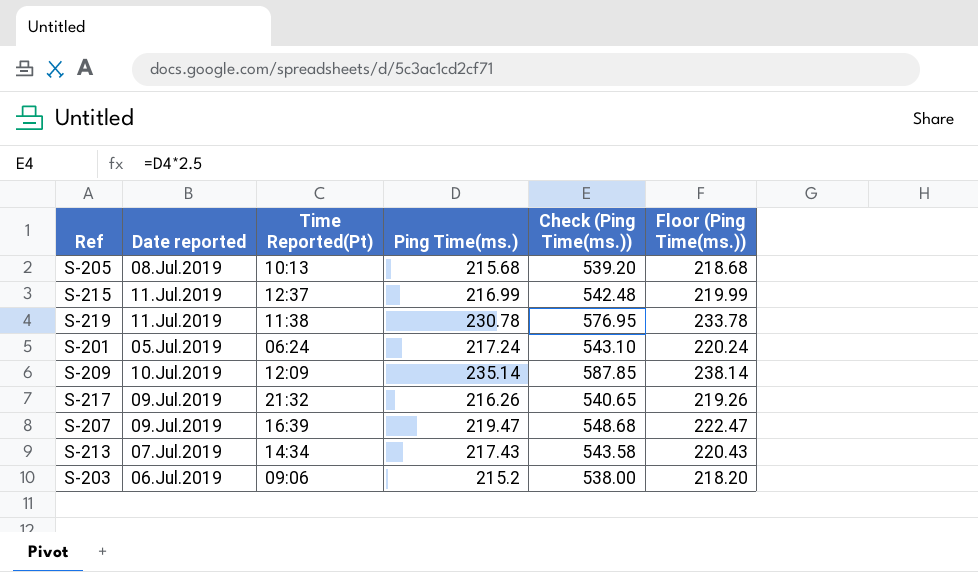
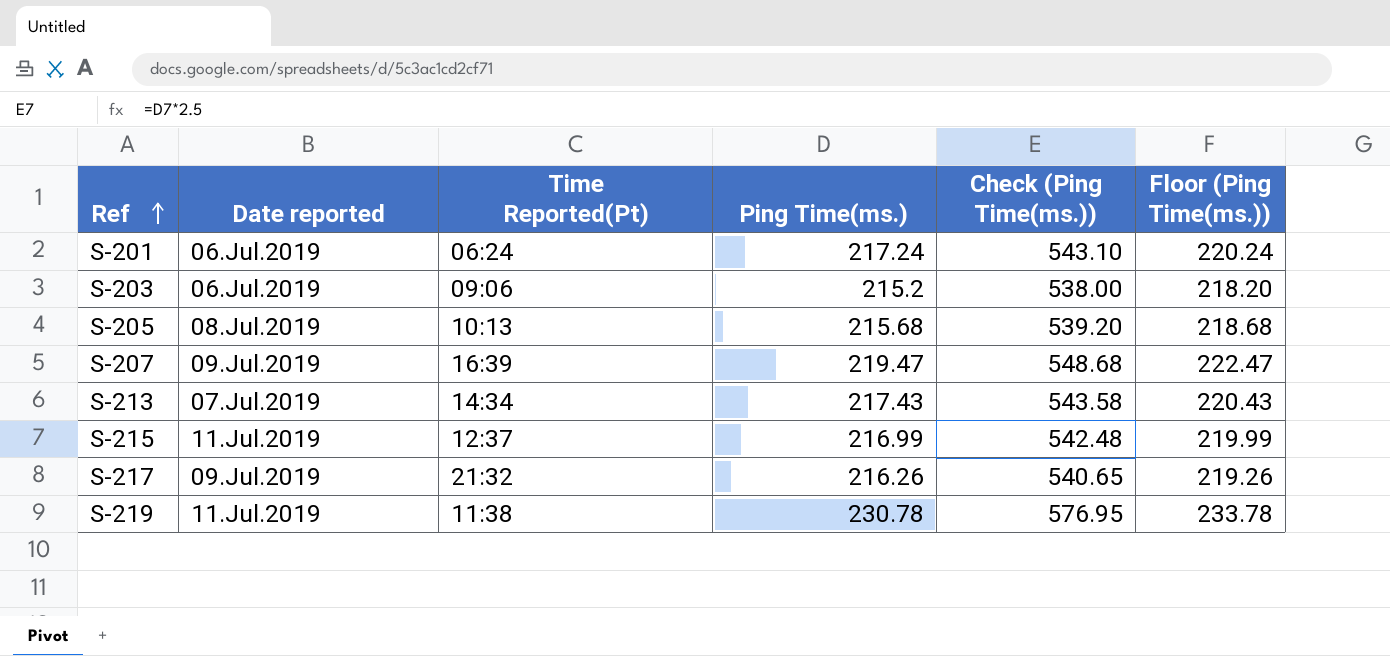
row order: none -> Ref ascending
row S-209: 10.Jul.2019 | 12:09 | 235.14 | 587.85 | 238.14 -> none
S-201 | Date reported: 05.Jul.2019 -> 06.Jul.2019

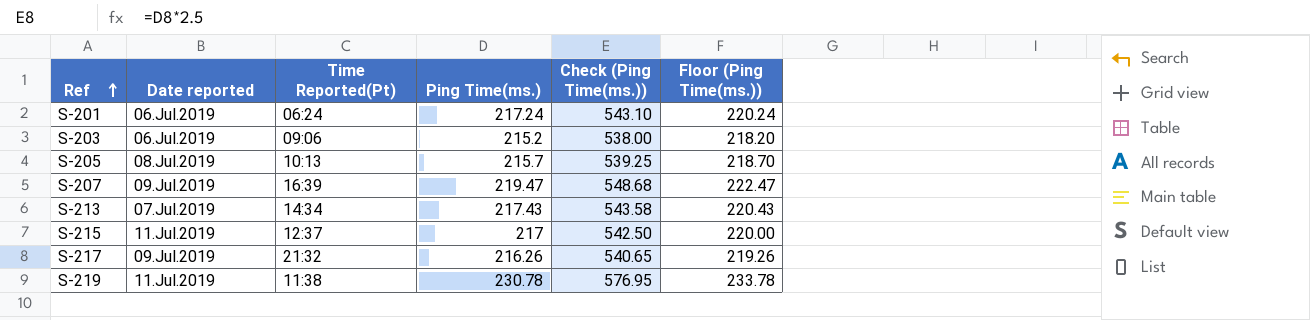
S-205 | Ping Time(ms.): 215.68 -> 215.7
S-205 | Check (Ping Time(ms.)): 539.20 -> 539.25
S-205 | Floor (Ping Time(ms.)): 218.68 -> 218.70
S-215 | Ping Time(ms.): 216.99 -> 217
S-215 | Check (Ping Time(ms.)): 542.48 -> 542.50
S-215 | Floor (Ping Time(ms.)): 219.99 -> 220.00

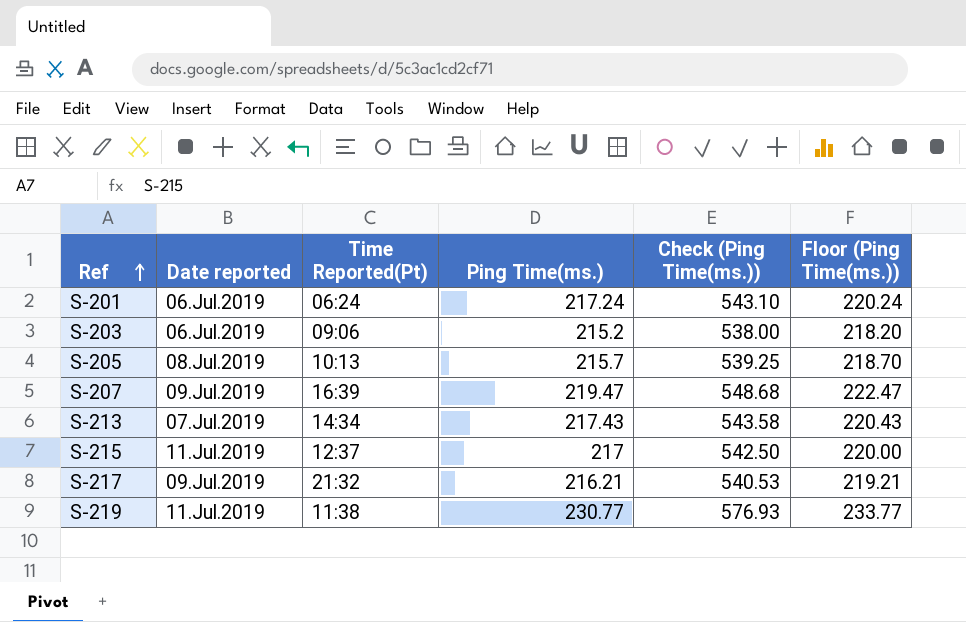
S-217 | Ping Time(ms.): 216.26 -> 216.21
S-217 | Check (Ping Time(ms.)): 540.65 -> 540.53
S-217 | Floor (Ping Time(ms.)): 219.26 -> 219.21
S-219 | Ping Time(ms.): 230.78 -> 230.77
S-219 | Check (Ping Time(ms.)): 576.95 -> 576.93
S-219 | Floor (Ping Time(ms.)): 233.78 -> 233.77

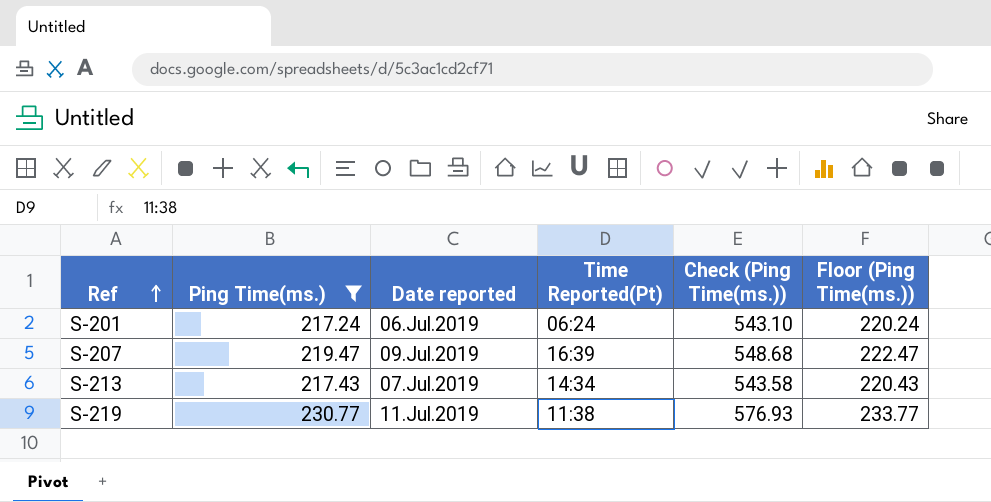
filter: none -> Ping Time(ms.) >= 217.24
column Ping Time(ms.) | position: 4 -> 2

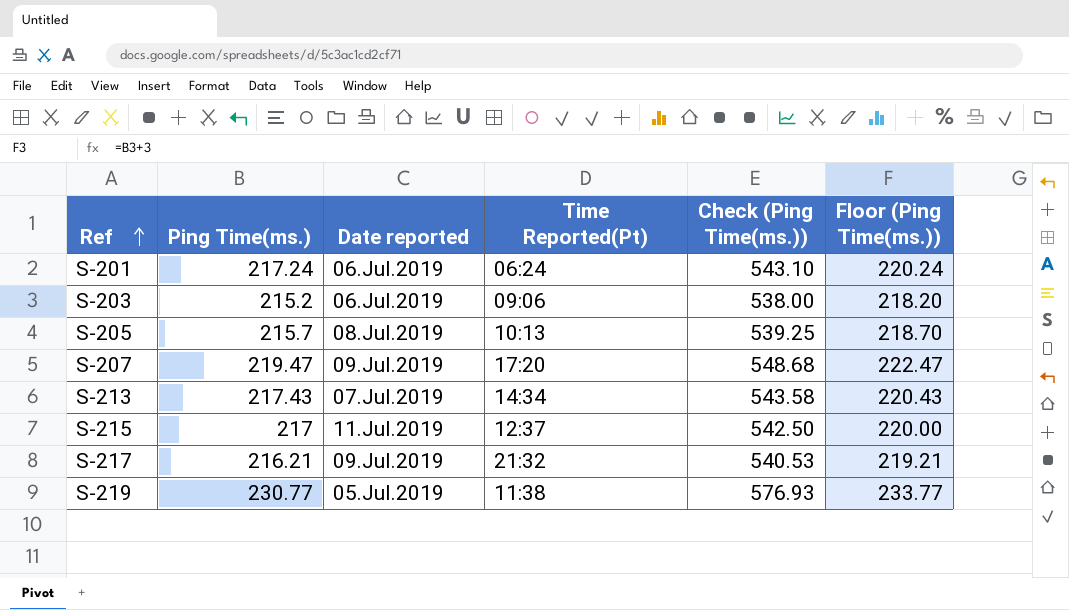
filter: Ping Time(ms.) >= 217.24 -> none
S-207 | Time Reported(Pt): 16:39 -> 17:20
S-219 | Date reported: 11.Jul.2019 -> 05.Jul.2019

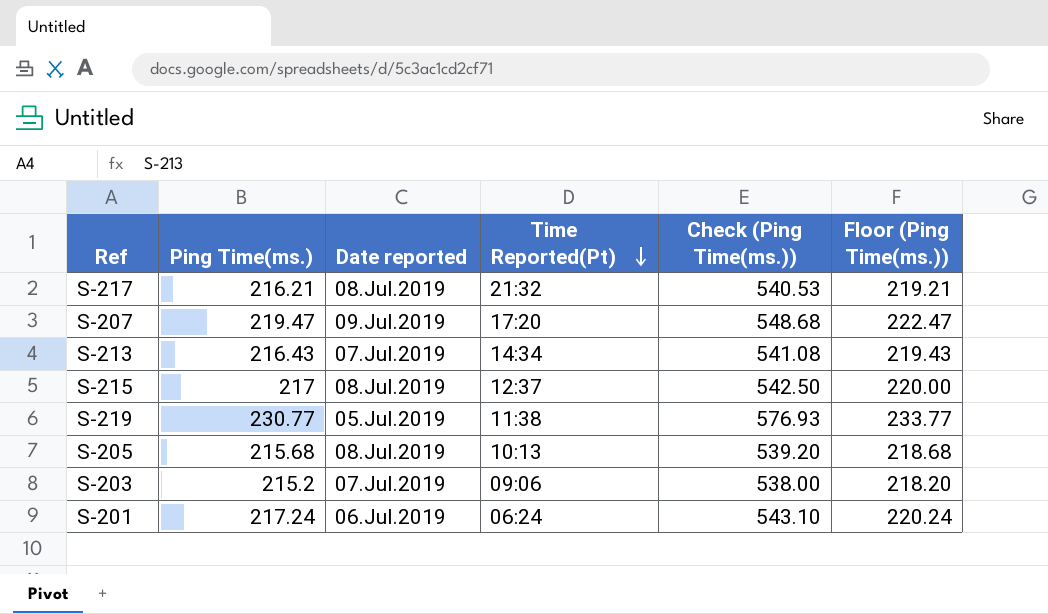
row order: Ref ascending -> Time Reported(Pt) descending
S-217 | Date reported: 09.Jul.2019 -> 08.Jul.2019
S-213 | Ping Time(ms.): 217.43 -> 216.43
S-213 | Check (Ping Time(ms.)): 543.58 -> 541.08
S-213 | Floor (Ping Time(ms.)): 220.43 -> 219.43
S-215 | Date reported: 11.Jul.2019 -> 08.Jul.2019
S-205 | Ping Time(ms.): 215.7 -> 215.68
S-205 | Check (Ping Time(ms.)): 539.25 -> 539.20
S-205 | Floor (Ping Time(ms.)): 218.70 -> 218.68
S-203 | Date reported: 06.Jul.2019 -> 07.Jul.2019

